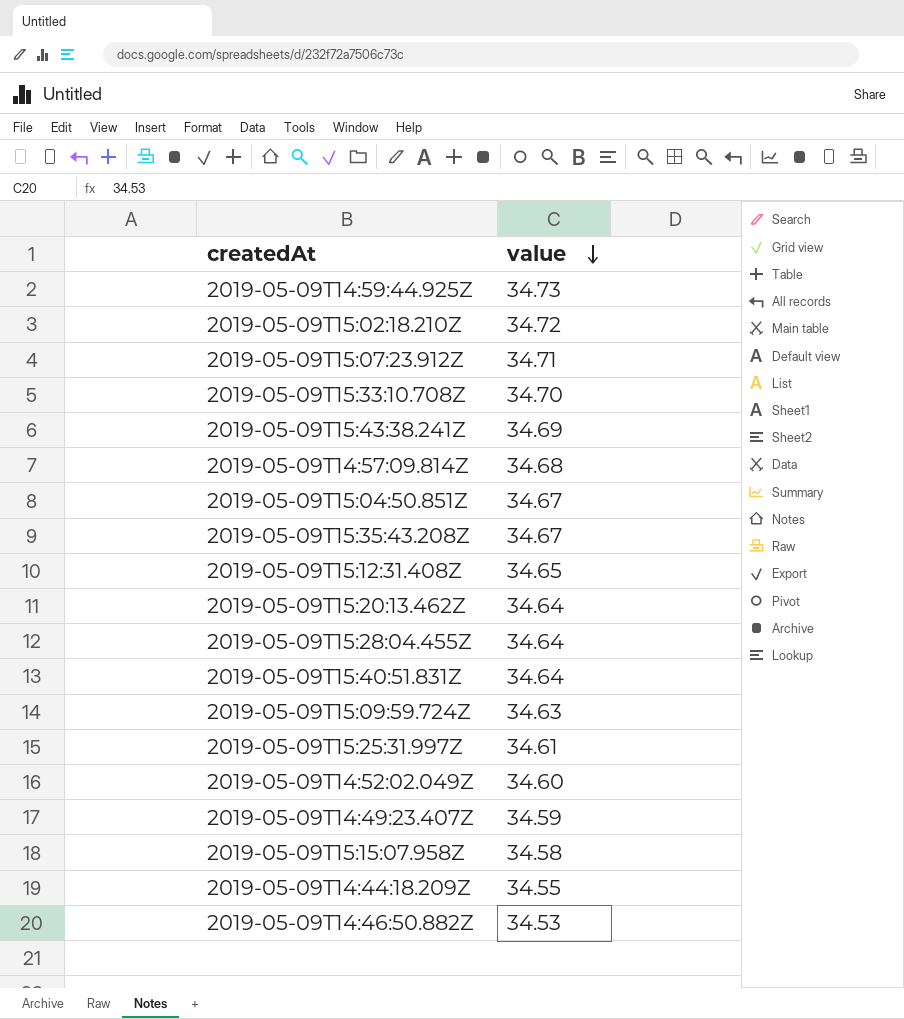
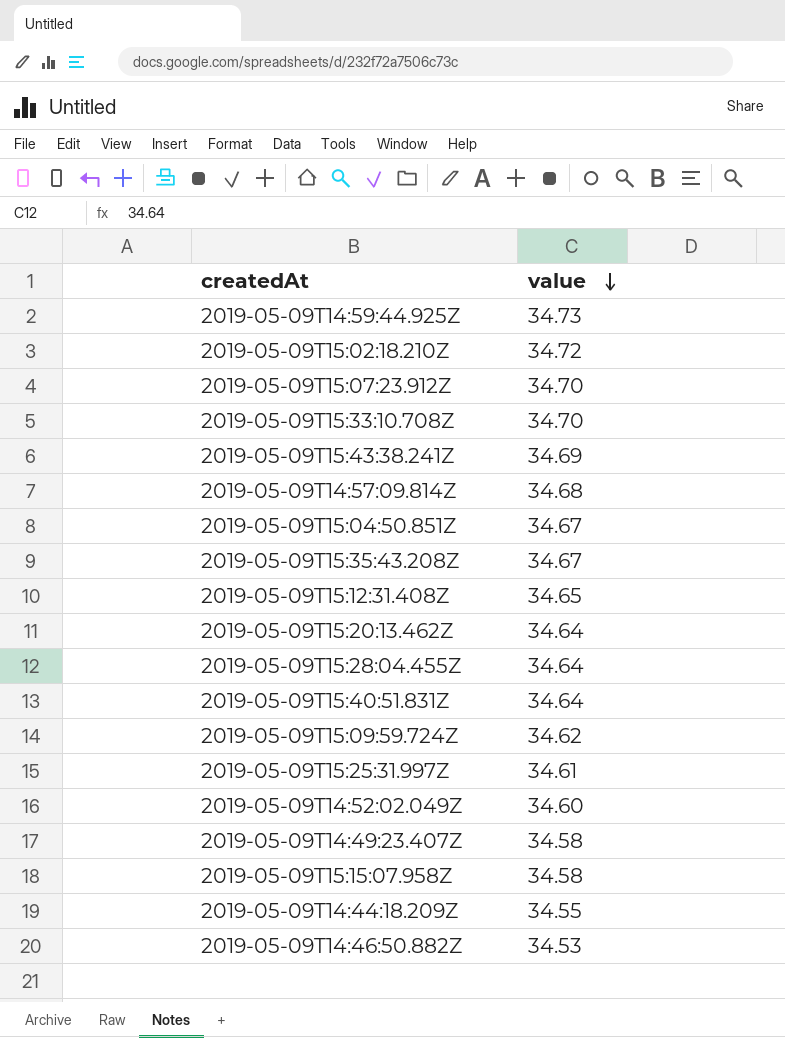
2019-05-09T15:07:23.912Z | value: 34.71 -> 34.70
2019-05-09T15:09:59.724Z | value: 34.63 -> 34.62
2019-05-09T14:49:23.407Z | value: 34.59 -> 34.58

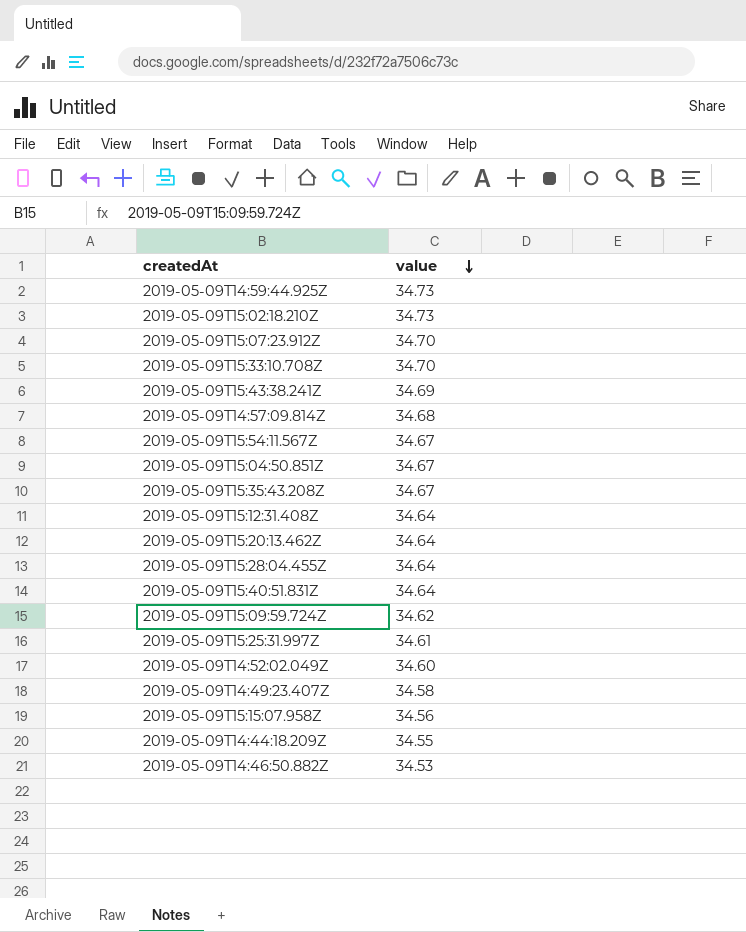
2019-05-09T15:02:18.210Z | value: 34.72 -> 34.73
row 2019-05-09T15:54:11.567Z: none -> 34.67
2019-05-09T15:12:31.408Z | value: 34.65 -> 34.64
2019-05-09T15:15:07.958Z | value: 34.58 -> 34.56

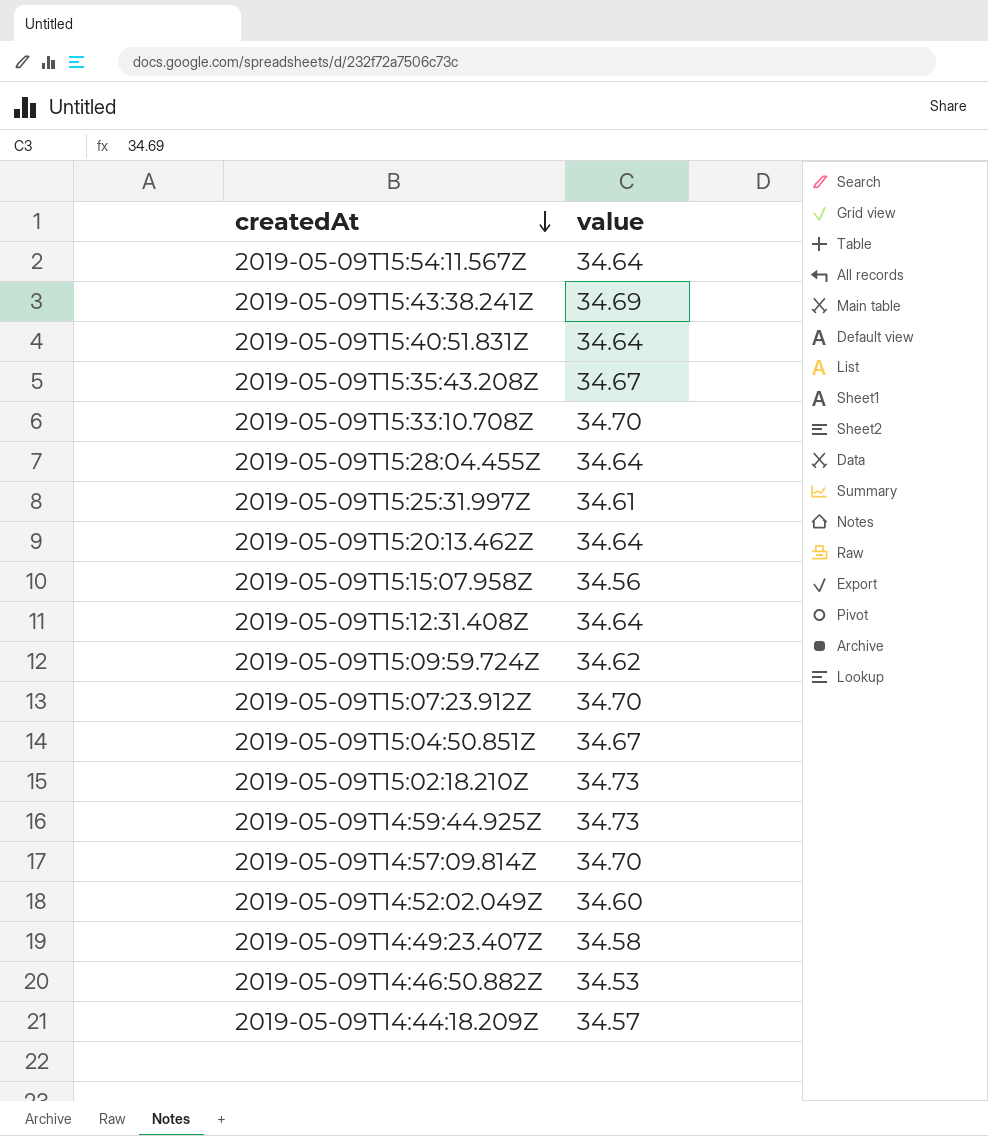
row order: value descending -> createdAt descending
2019-05-09T15:54:11.567Z | value: 34.67 -> 34.64
2019-05-09T14:57:09.814Z | value: 34.68 -> 34.70
2019-05-09T14:44:18.209Z | value: 34.55 -> 34.57

